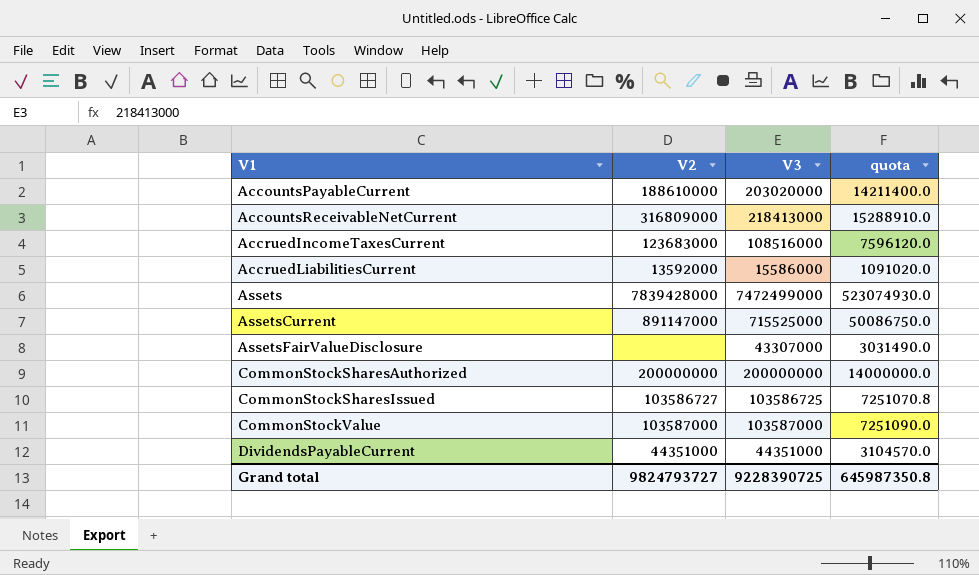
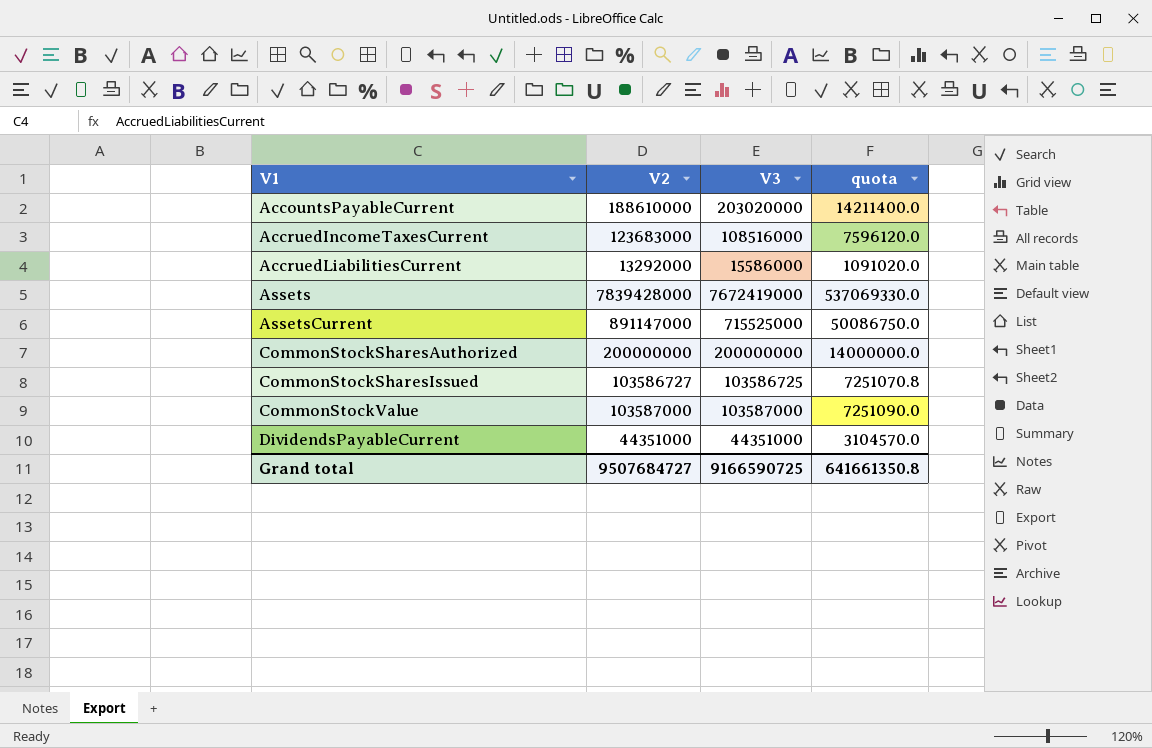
row AccountsReceivableNetCurrent: 316809000 | 218413000 | 15288910.0 -> none
row AssetsFairValueDisclosure: none | 43307000 | 3031490.0 -> none
AccruedLiabilitiesCurrent | V2: 13592000 -> 13292000
Assets | V3: 7472499000 -> 7672419000
Assets | quota: 523074930.0 -> 537069330.0
Grand total | V2: 9824793727 -> 9507684727
Grand total | V3: 9228390725 -> 9166590725
Grand total | quota: 645987350.8 -> 641661350.8

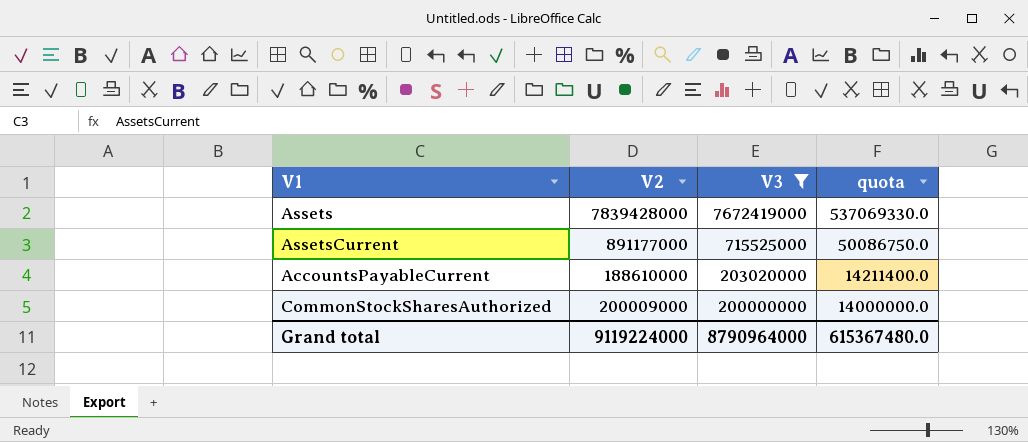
filter: none -> V3 >= 200000000
row order: V1 ascending -> V3 descending
AssetsCurrent | V2: 891147000 -> 891177000
CommonStockSharesAuthorized | V2: 200000000 -> 200009000
Grand total | V2: 9507684727 -> 9119224000
Grand total | V3: 9166590725 -> 8790964000
Grand total | quota: 641661350.8 -> 615367480.0

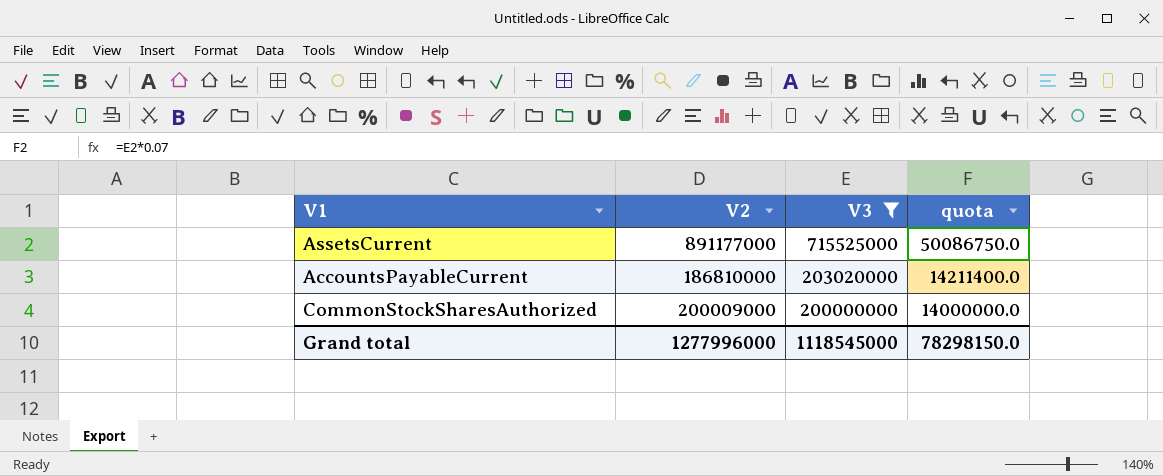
row Assets: 7839428000 | 7672419000 | 537069330.0 -> none
AccountsPayableCurrent | V2: 188610000 -> 186810000
Grand total | V2: 9119224000 -> 1277996000
Grand total | V3: 8790964000 -> 1118545000
Grand total | quota: 615367480.0 -> 78298150.0

